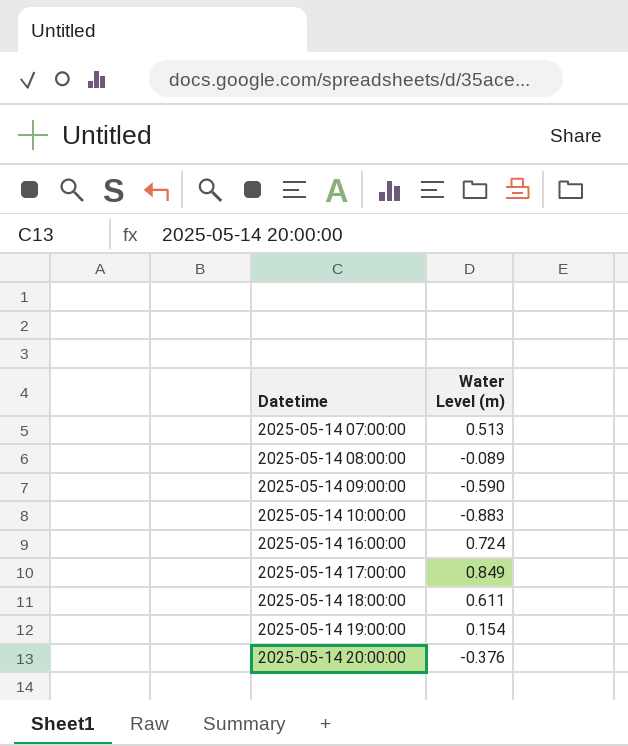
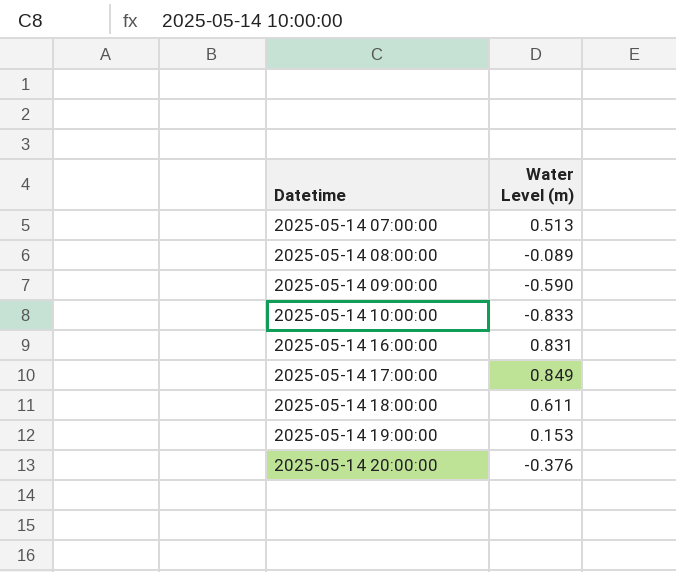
2025-05-14 10:00:00 | Water Level (m): -0.883 -> -0.833
2025-05-14 16:00:00 | Water Level (m): 0.724 -> 0.831
2025-05-14 19:00:00 | Water Level (m): 0.154 -> 0.153

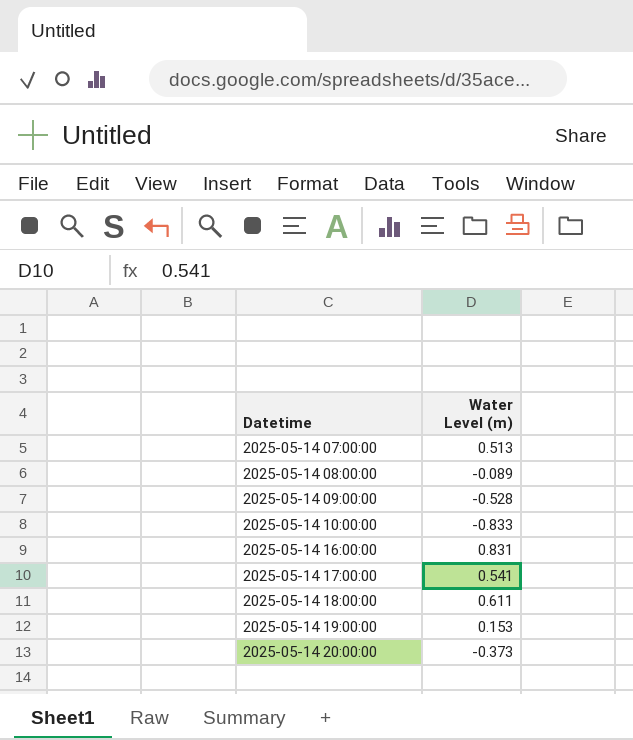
2025-05-14 09:00:00 | Water Level (m): -0.590 -> -0.528
2025-05-14 17:00:00 | Water Level (m): 0.849 -> 0.541
2025-05-14 20:00:00 | Water Level (m): -0.376 -> -0.373

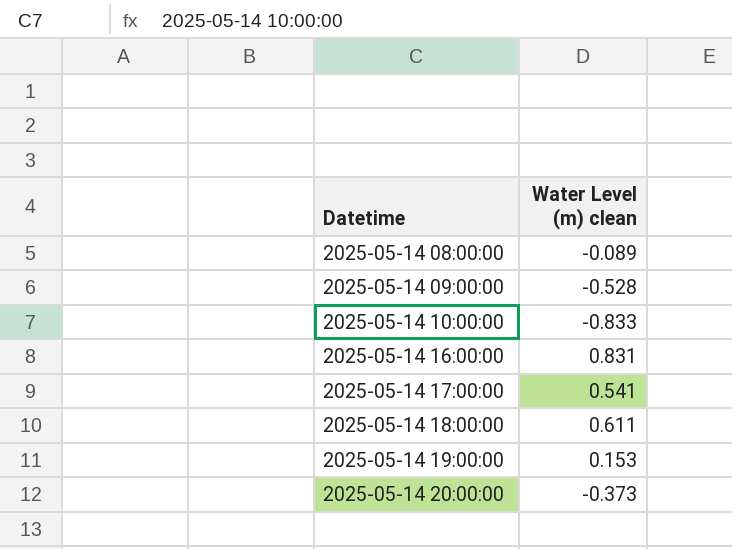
column name: Water Level (m) -> Water Level (m) clean
row 2025-05-14 07:00:00: 0.513 -> none

